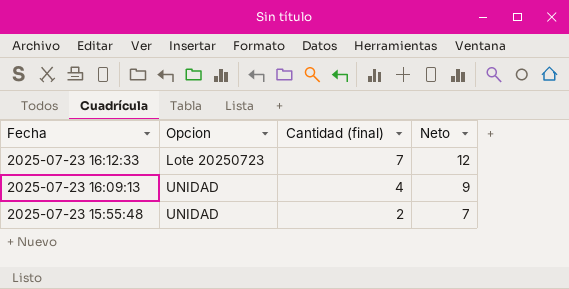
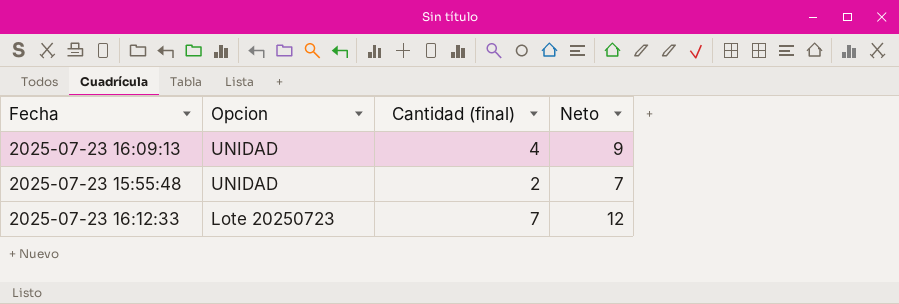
row order: Fecha descending -> Opcion descending

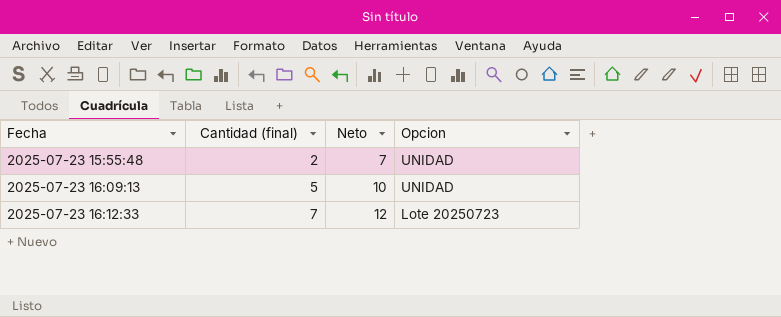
row order: Opcion descending -> Fecha ascending
column Opcion | position: 2 -> 4
2025-07-23 16:09:13 | Cantidad (final): 4 -> 5
2025-07-23 16:09:13 | Neto: 9 -> 10

